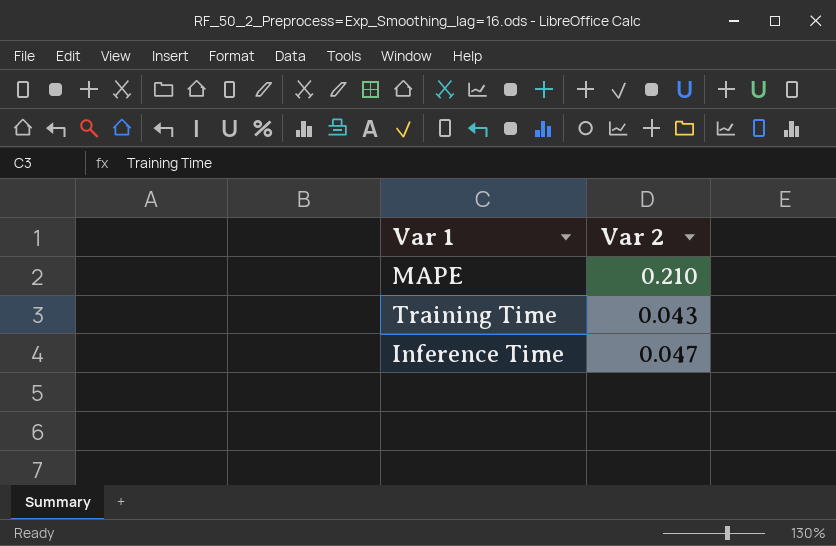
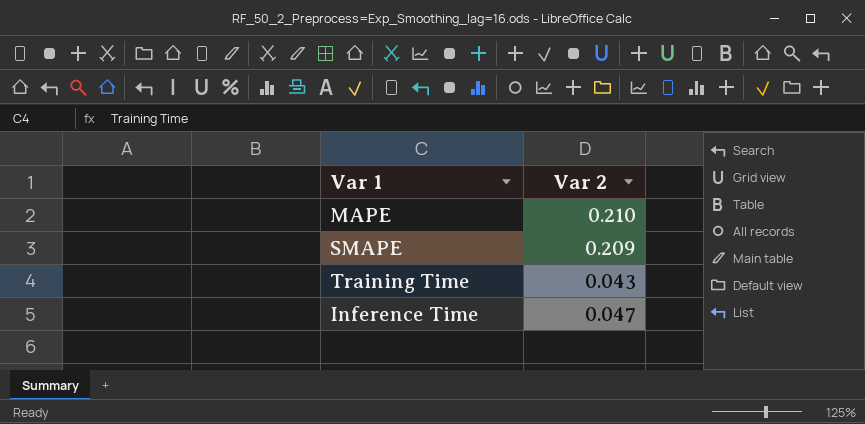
row SMAPE: none -> 0.209

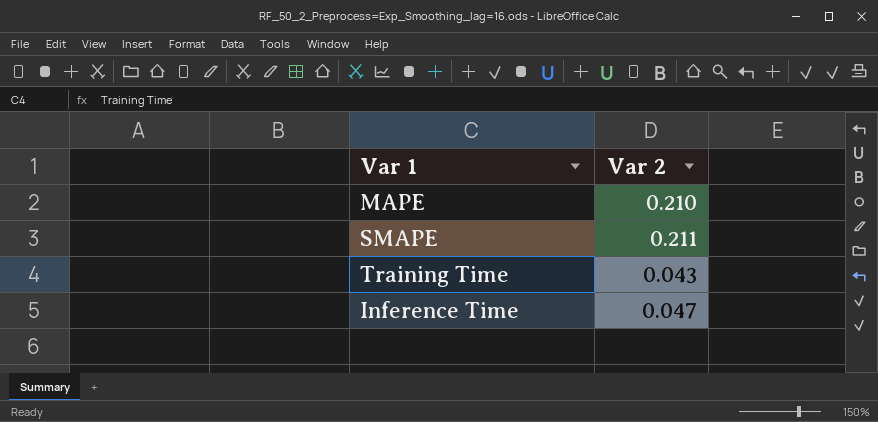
SMAPE | Var 2: 0.209 -> 0.211

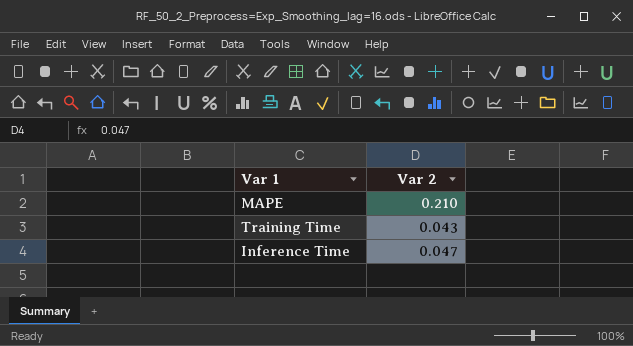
row SMAPE: 0.211 -> none

